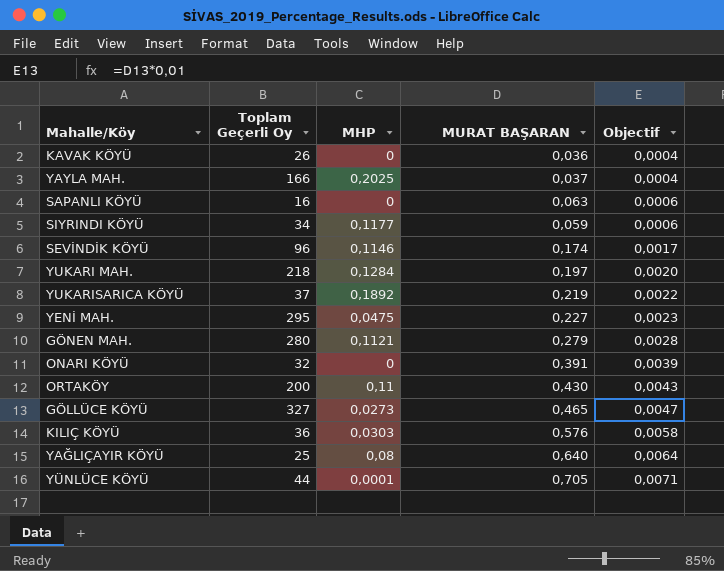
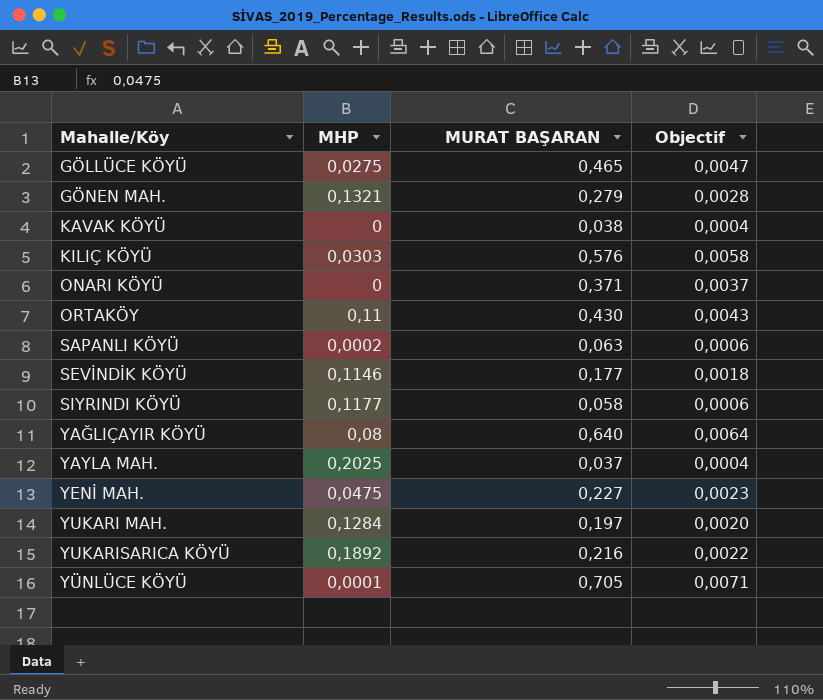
row order: Objectif ascending -> Mahalle/Köy ascending
column Toplam Geçerli Oy | position: 2 -> none
GÖLLÜCE KÖYÜ | MHP: 0,0273 -> 0,0275
GÖNEN MAH. | MHP: 0,1121 -> 0,1321
KAVAK KÖYÜ | MURAT BAŞARAN: 0,036 -> 0,038
ONARI KÖYÜ | MURAT BAŞARAN: 0,391 -> 0,371
ONARI KÖYÜ | Objectif: 0,0039 -> 0,0037
SAPANLI KÖYÜ | MHP: 0 -> 0,0002
SEVİNDİK KÖYÜ | MURAT BAŞARAN: 0,174 -> 0,177
SEVİNDİK KÖYÜ | Objectif: 0,0017 -> 0,0018
SIYRINDI KÖYÜ | MURAT BAŞARAN: 0,059 -> 0,058
YUKARISARICA KÖYÜ | MURAT BAŞARAN: 0,219 -> 0,216

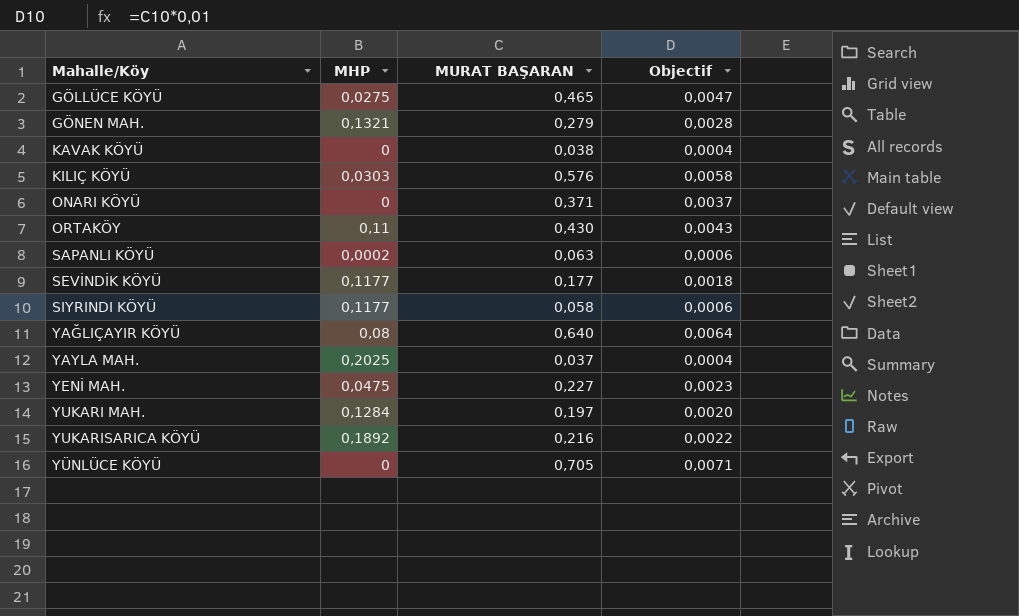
SEVİNDİK KÖYÜ | MHP: 0,1146 -> 0,1177
YÜNLÜCE KÖYÜ | MHP: 0,0001 -> 0

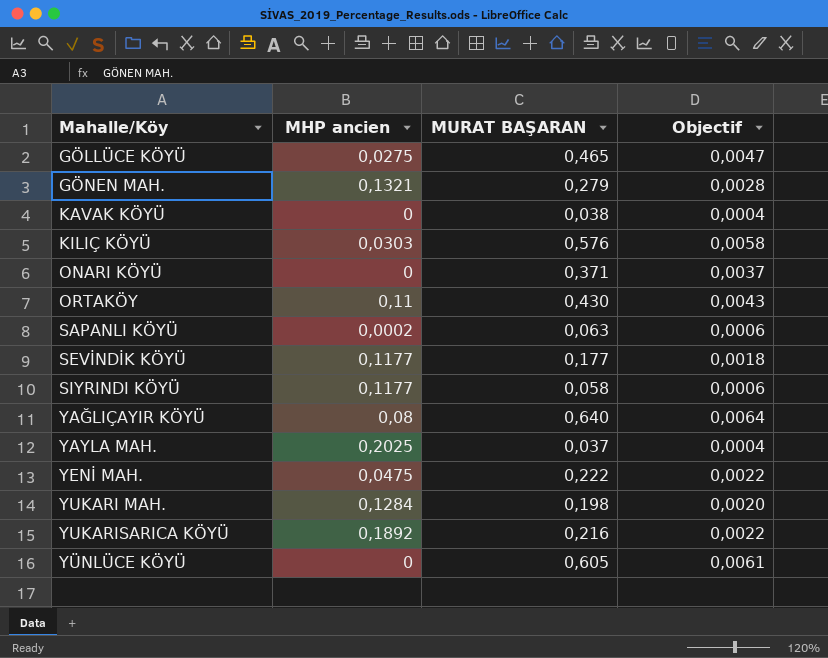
column name: MHP -> MHP ancien
YENİ MAH. | MURAT BAŞARAN: 0,227 -> 0,222
YENİ MAH. | Objectif: 0,0023 -> 0,0022
YUKARI MAH. | MURAT BAŞARAN: 0,197 -> 0,198
YÜNLÜCE KÖYÜ | MURAT BAŞARAN: 0,705 -> 0,605
YÜNLÜCE KÖYÜ | Objectif: 0,0071 -> 0,0061

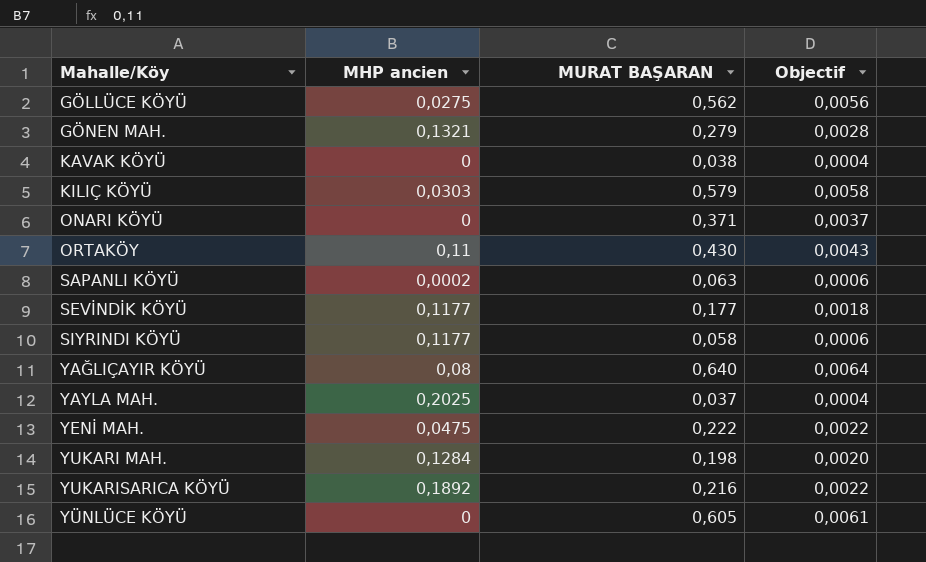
GÖLLÜCE KÖYÜ | MURAT BAŞARAN: 0,465 -> 0,562
GÖLLÜCE KÖYÜ | Objectif: 0,0047 -> 0,0056
KILIÇ KÖYÜ | MURAT BAŞARAN: 0,576 -> 0,579

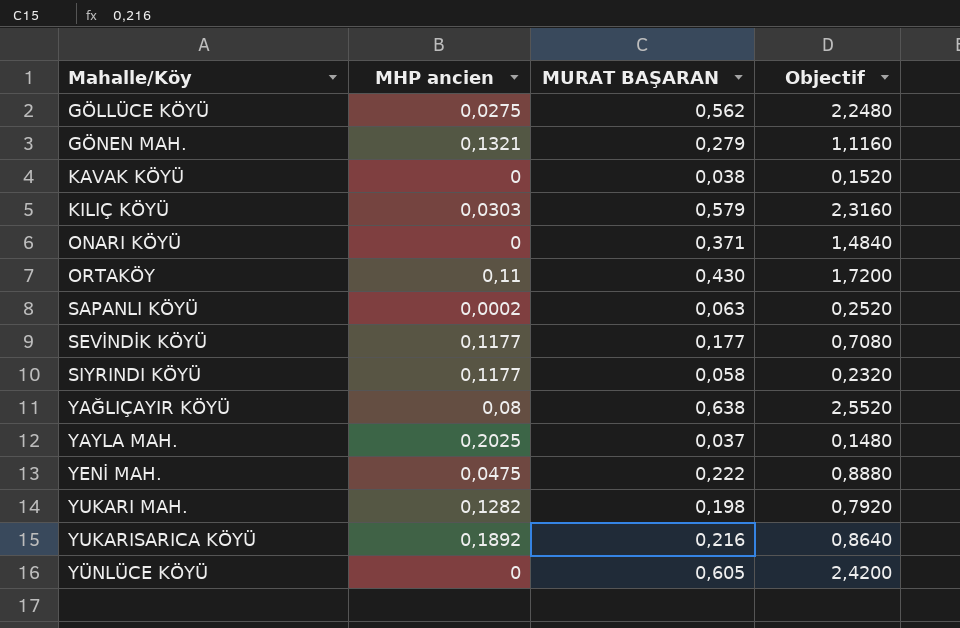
column Objectif | formula: [MURAT BAŞARAN] * 0,01 -> [MURAT BAŞARAN] * 4
YAĞLIÇAYIR KÖYÜ | MURAT BAŞARAN: 0,640 -> 0,638
YUKARI MAH. | MHP ancien: 0,1284 -> 0,1282

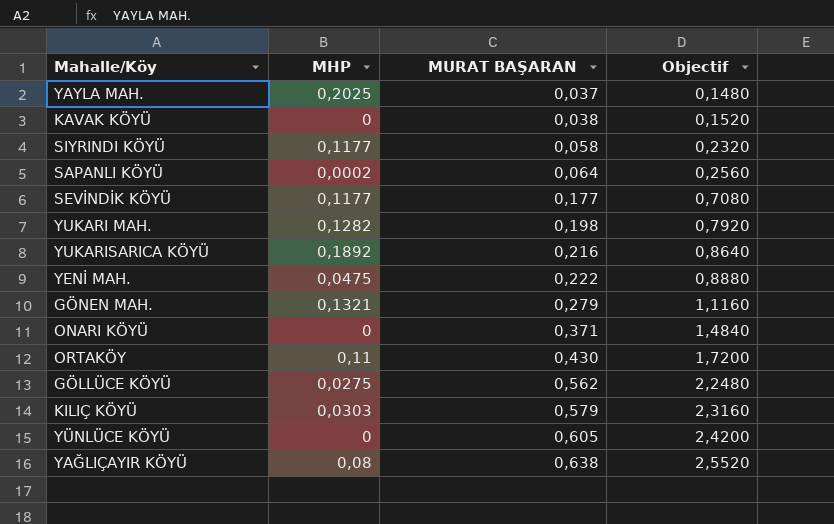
row order: Mahalle/Köy ascending -> MURAT BAŞARAN ascending
column name: MHP ancien -> MHP
SAPANLI KÖYÜ | MURAT BAŞARAN: 0,063 -> 0,064
SAPANLI KÖYÜ | Objectif: 0,2520 -> 0,2560

